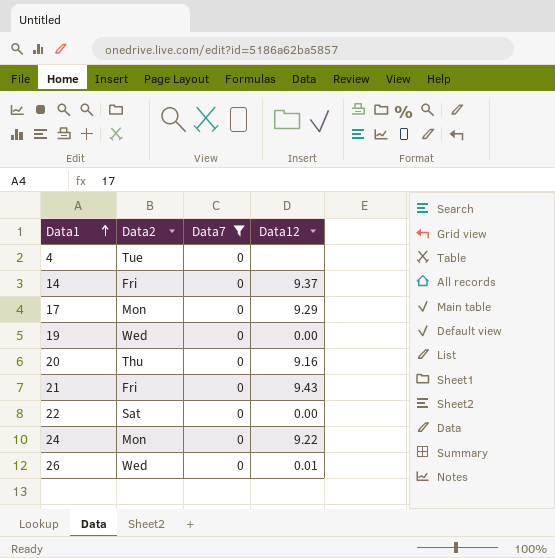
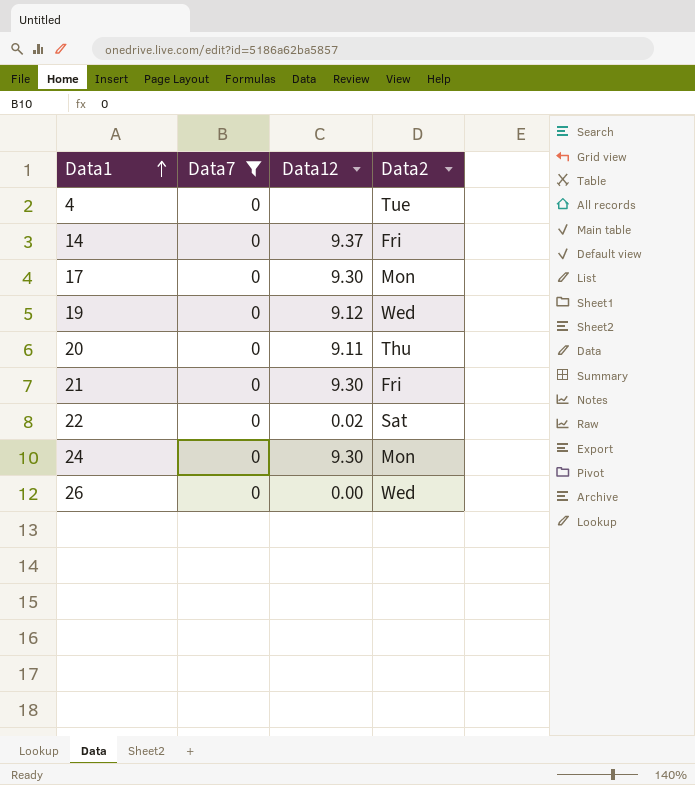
column Data2 | position: 2 -> 4
17 | Data12: 9.29 -> 9.30
19 | Data12: 0.00 -> 9.12
20 | Data12: 9.16 -> 9.11
21 | Data12: 9.43 -> 9.30
22 | Data12: 0.00 -> 0.02
24 | Data12: 9.22 -> 9.30
26 | Data12: 0.01 -> 0.00

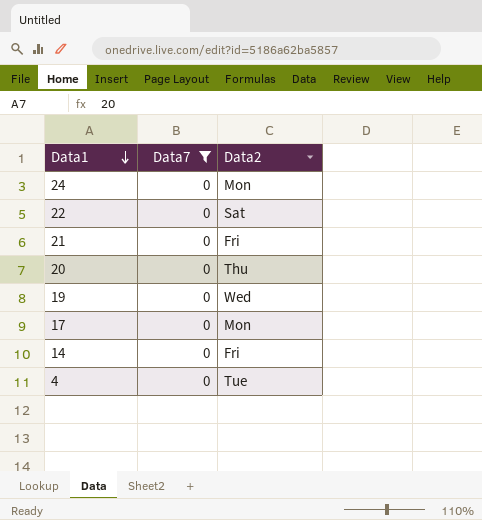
row order: Data1 ascending -> Data1 descending
column Data12 | position: 3 -> none
row 26: 0 | 0.00 | Wed -> none

